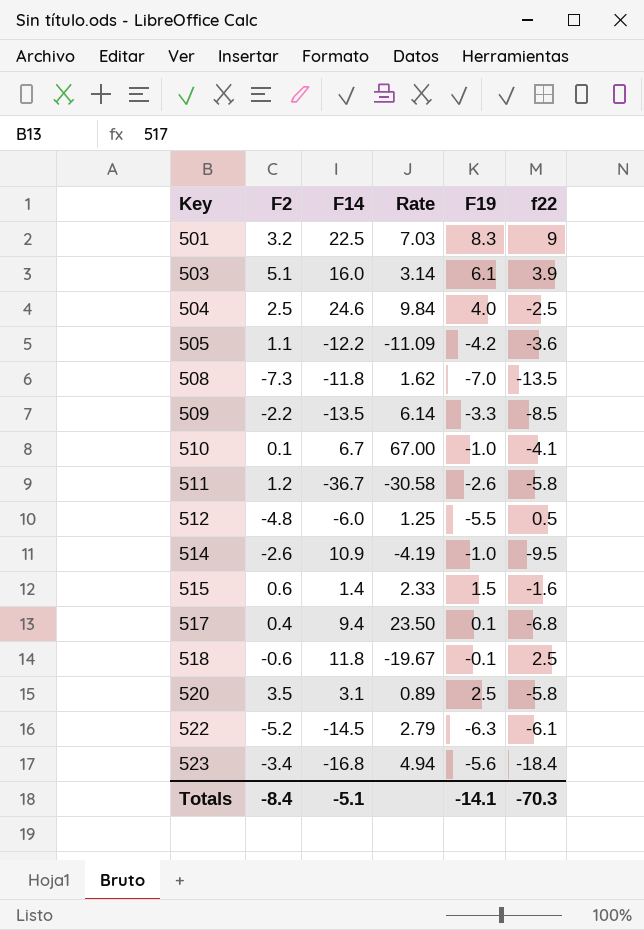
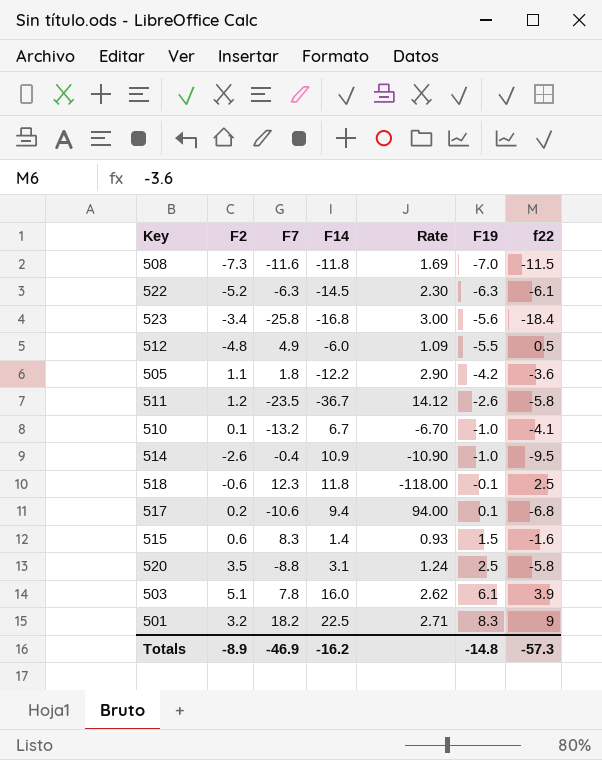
row order: Key ascending -> F19 ascending
column F7 | position: none -> 3
column Rate | formula: [F14] / [F2] -> [F14] / [F19]
row 504: 2.5 | 24.6 | 9.84 | 4.0 | -2.5 -> none
row 509: -2.2 | -13.5 | 6.14 | -3.3 | -8.5 -> none
508 | f22: -13.5 -> -11.5
517 | F2: 0.4 -> 0.2
Totals | F2: -8.4 -> -8.9
Totals | F14: -5.1 -> -16.2
Totals | F19: -14.1 -> -14.8
Totals | f22: -70.3 -> -57.3

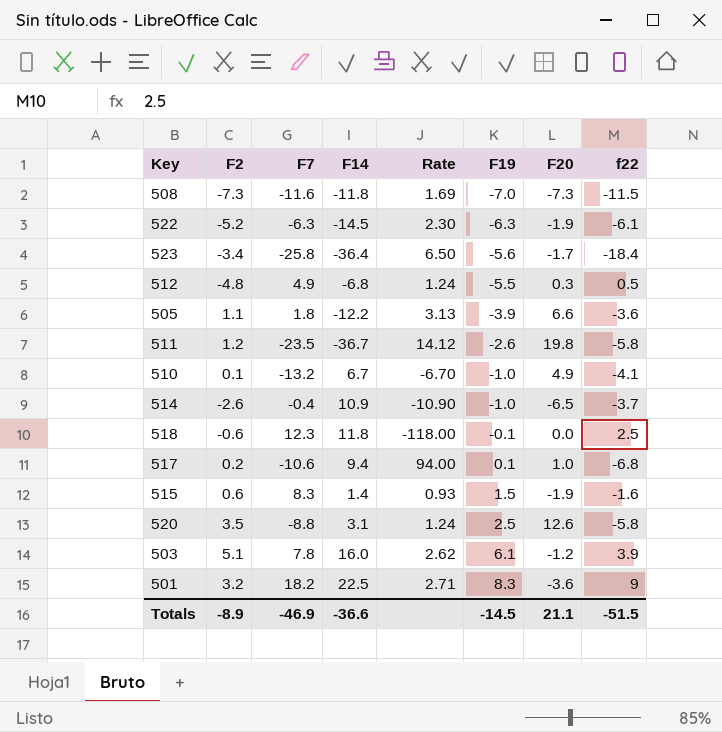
column F20 | position: none -> 7
523 | F14: -16.8 -> -36.4
523 | Rate: 3.00 -> 6.50
512 | F14: -6.0 -> -6.8
512 | Rate: 1.09 -> 1.24
505 | Rate: 2.90 -> 3.13
505 | F19: -4.2 -> -3.9
514 | f22: -9.5 -> -3.7
Totals | F14: -16.2 -> -36.6
Totals | F19: -14.8 -> -14.5
Totals | f22: -57.3 -> -51.5

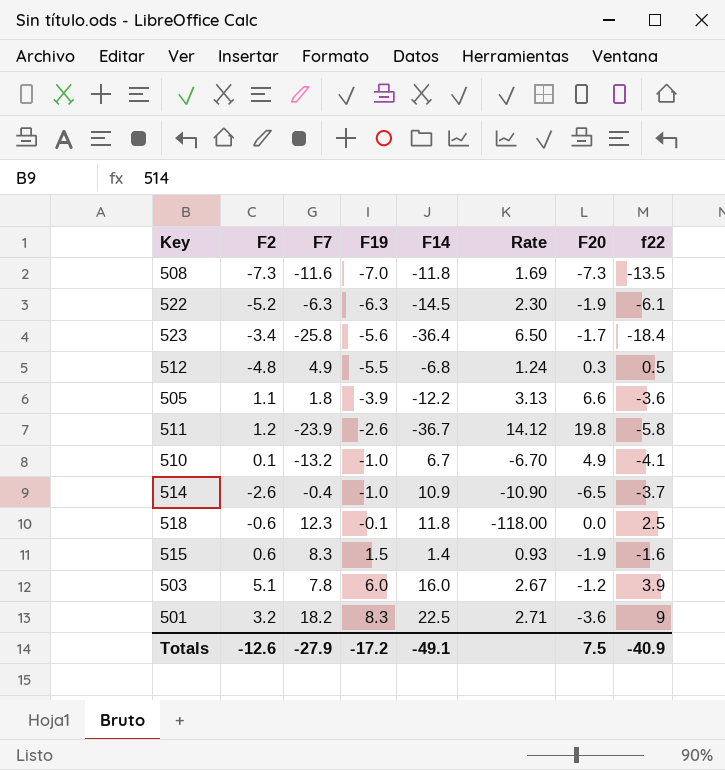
column F19 | position: 6 -> 4
row 517: 0.2 | -10.6 | 9.4 | 94.00 | 0.1 | 1.0 | -6.8 -> none
row 520: 3.5 | -8.8 | 3.1 | 1.24 | 2.5 | 12.6 | -5.8 -> none
508 | f22: -11.5 -> -13.5
511 | F7: -23.5 -> -23.9
503 | F19: 6.1 -> 6.0
503 | Rate: 2.62 -> 2.67
Totals | F2: -8.9 -> -12.6
Totals | F7: -46.9 -> -27.9
Totals | F19: -14.5 -> -17.2
Totals | F14: -36.6 -> -49.1
Totals | F20: 21.1 -> 7.5
Totals | f22: -51.5 -> -40.9

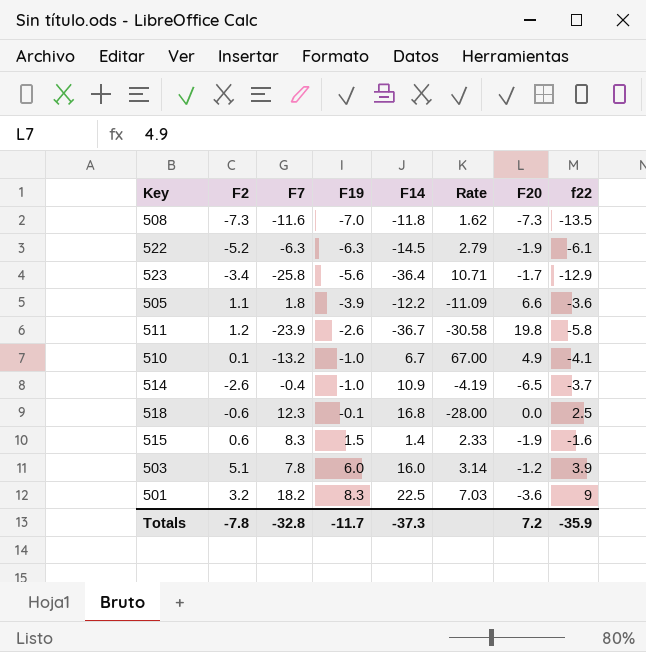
column Rate | formula: [F14] / [F19] -> [F14] / [F2]
row 512: -4.8 | 4.9 | -5.5 | -6.8 | 1.24 | 0.3 | 0.5 -> none
523 | f22: -18.4 -> -12.9
518 | F14: 11.8 -> 16.8
Totals | F2: -12.6 -> -7.8
Totals | F7: -27.9 -> -32.8
Totals | F19: -17.2 -> -11.7
Totals | F14: -49.1 -> -37.3
Totals | F20: 7.5 -> 7.2
Totals | f22: -40.9 -> -35.9

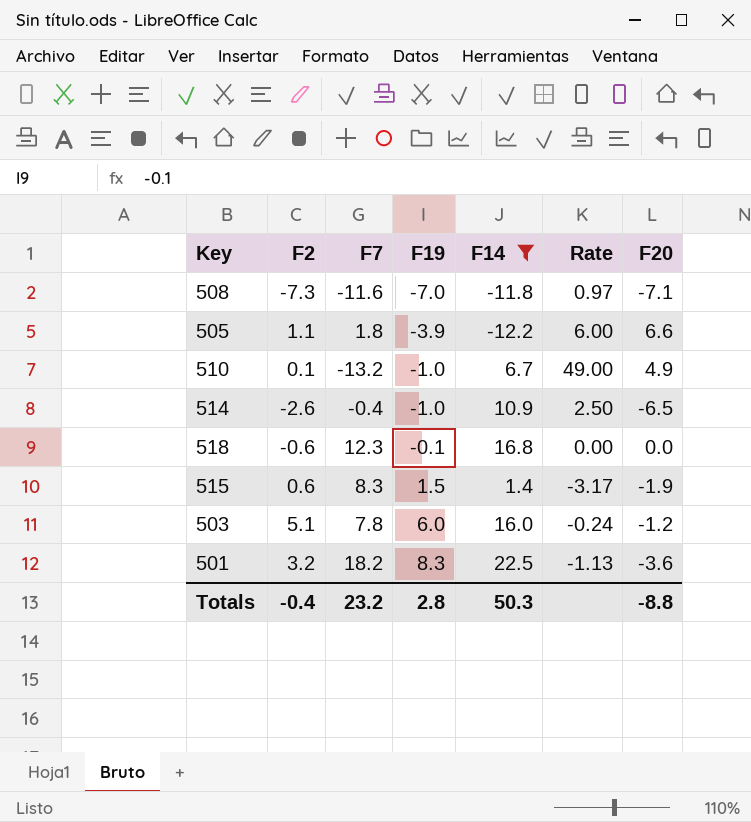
filter: none -> F14 >= -12.2
column f22 | position: 8 -> none
column Rate | formula: [F14] / [F2] -> [F20] / [F2]
508 | F20: -7.3 -> -7.1
Totals | F2: -7.8 -> -0.4
Totals | F7: -32.8 -> 23.2
Totals | F19: -11.7 -> 2.8
Totals | F14: -37.3 -> 50.3
Totals | F20: 7.2 -> -8.8

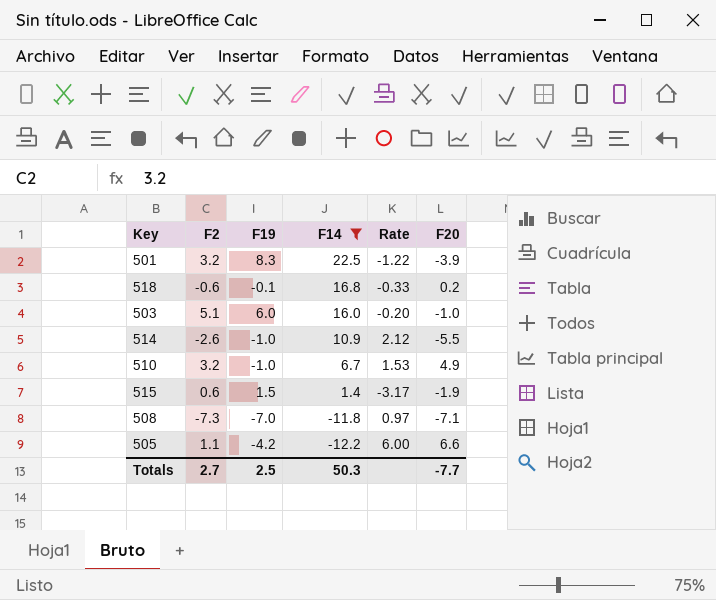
row order: F19 ascending -> F14 descending
column F7 | position: 3 -> none
501 | Rate: -1.13 -> -1.22
501 | F20: -3.6 -> -3.9
518 | Rate: 0.00 -> -0.33
518 | F20: 0.0 -> 0.2
503 | Rate: -0.24 -> -0.20
503 | F20: -1.2 -> -1.0
514 | Rate: 2.50 -> 2.12
514 | F20: -6.5 -> -5.5
510 | F2: 0.1 -> 3.2
510 | Rate: 49.00 -> 1.53
505 | F19: -3.9 -> -4.2
Totals | F2: -0.4 -> 2.7
Totals | F19: 2.8 -> 2.5
Totals | F20: -8.8 -> -7.7

